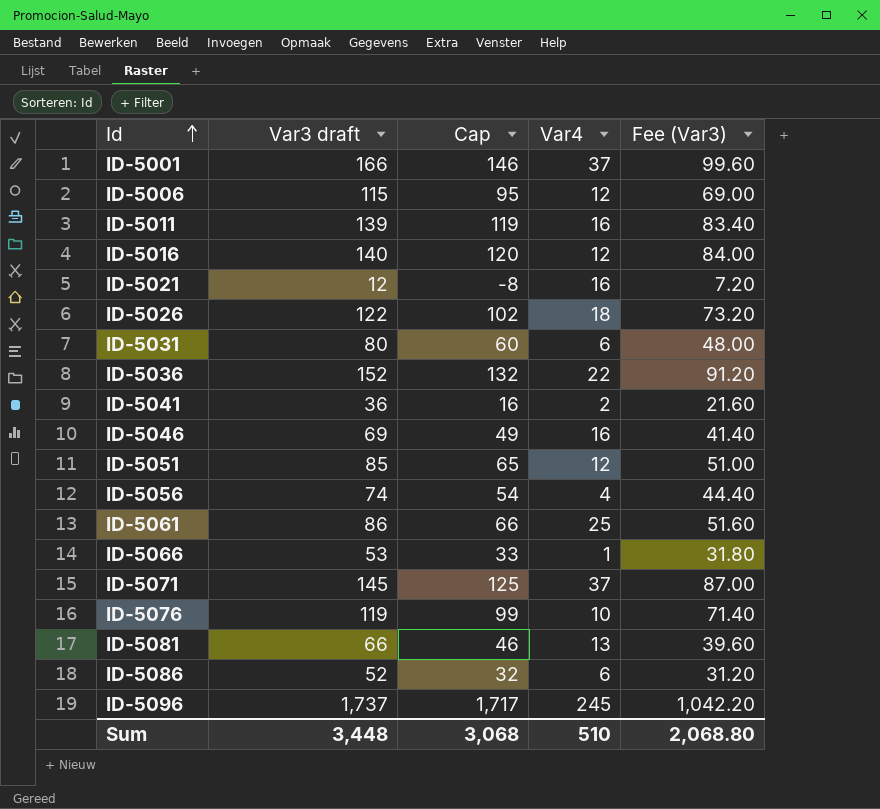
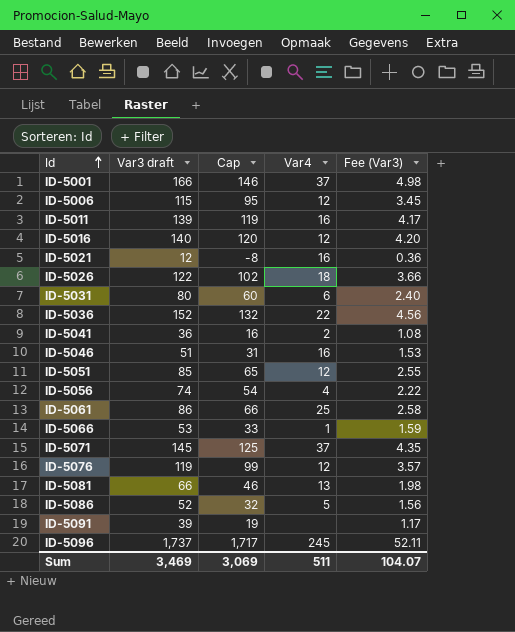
column Fee (Var3) | formula: [Var3 draft] * 0.6 -> [Var3 draft] * 0.03
ID-5046 | Var3 draft: 69 -> 51
ID-5046 | Cap: 49 -> 31
ID-5076 | Var4: 10 -> 12
ID-5086 | Var4: 6 -> 5
row ID-5091: none -> 39 | 19 | none | 1.17
Sum | Var3 draft: 3,448 -> 3,469
Sum | Cap: 3,068 -> 3,069
Sum | Var4: 510 -> 511
Sum | Fee (Var3): 2,068.80 -> 104.07

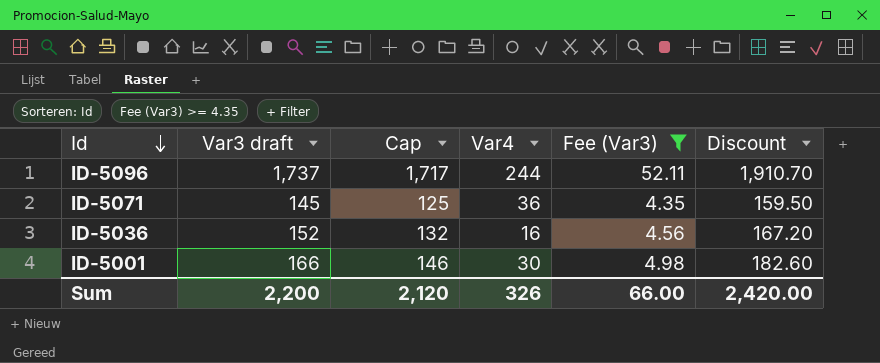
filter: none -> Fee (Var3) >= 4.35
row order: Id ascending -> Id descending
column Discount | formula: none -> [Var3 draft] * 1.1
ID-5096 | Var4: 245 -> 244
ID-5071 | Var4: 37 -> 36
ID-5036 | Var4: 22 -> 16
ID-5001 | Var4: 37 -> 30
Sum | Var3 draft: 3,469 -> 2,200
Sum | Cap: 3,069 -> 2,120
Sum | Var4: 511 -> 326
Sum | Fee (Var3): 104.07 -> 66.00

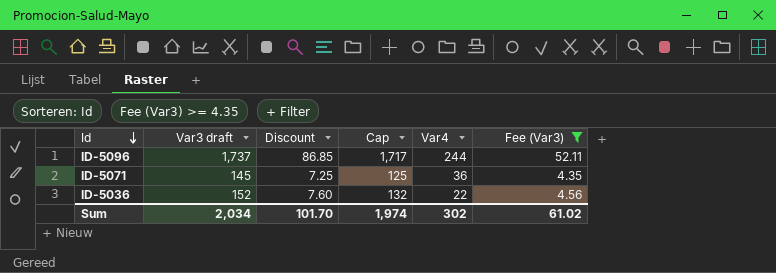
column Discount | formula: [Var3 draft] * 1.1 -> [Var3 draft] * 0.05
column Discount | position: 6 -> 3
row ID-5001: 166 | 146 | 30 | 4.98 | 182.60 -> none
ID-5036 | Var4: 16 -> 22
Sum | Var3 draft: 2,200 -> 2,034
Sum | Discount: 2,420.00 -> 101.70
Sum | Cap: 2,120 -> 1,974
Sum | Var4: 326 -> 302
Sum | Fee (Var3): 66.00 -> 61.02

